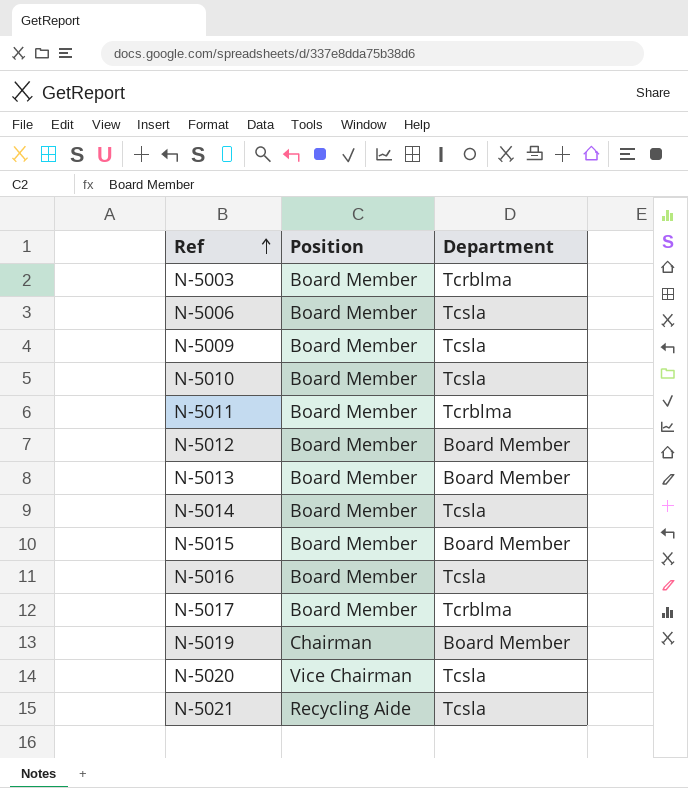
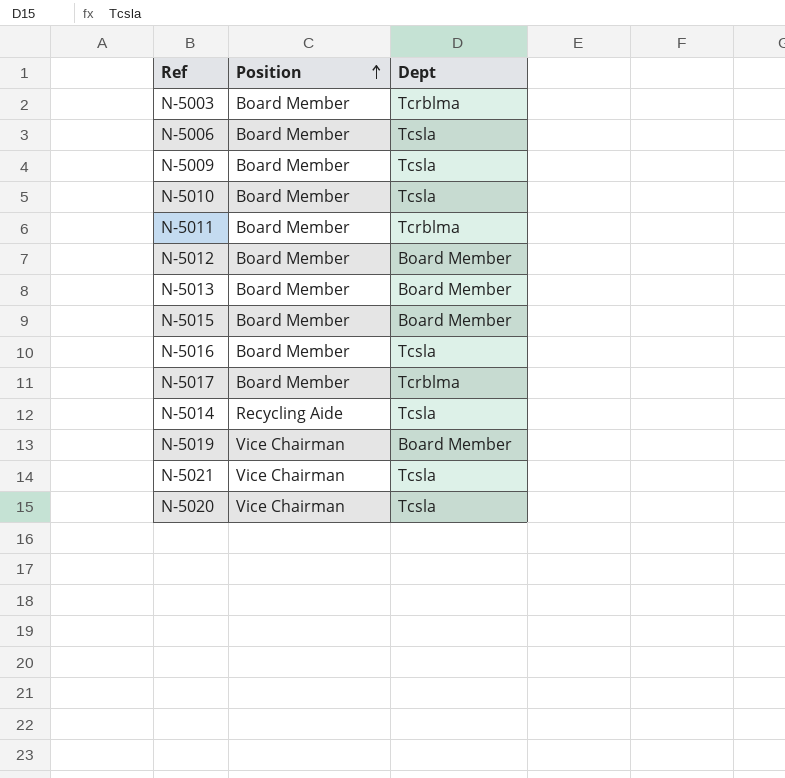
row order: Ref ascending -> Position ascending
column name: Department -> Dept
N-5014 | Position: Board Member -> Recycling Aide
N-5019 | Position: Chairman -> Vice Chairman
N-5021 | Position: Recycling Aide -> Vice Chairman

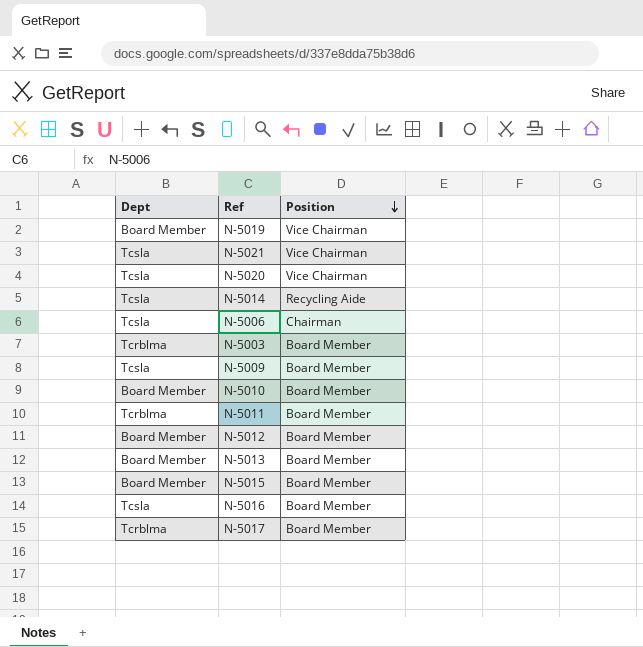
row order: Position ascending -> Position descending
column Dept | position: 3 -> 1
N-5006 | Position: Board Member -> Chairman
N-5010 | Dept: Tcsla -> Board Member

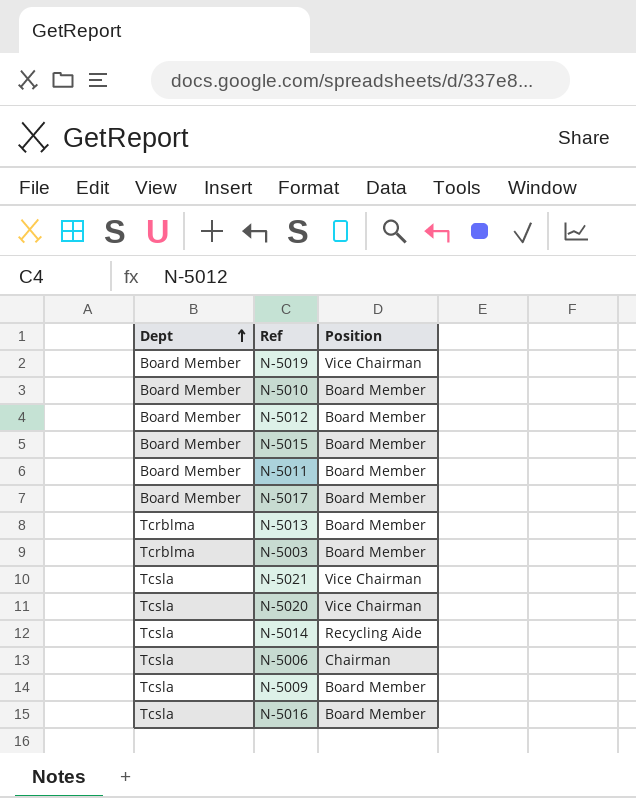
row order: Position descending -> Dept ascending
N-5011 | Dept: Tcrblma -> Board Member
N-5017 | Dept: Tcrblma -> Board Member
N-5013 | Dept: Board Member -> Tcrblma

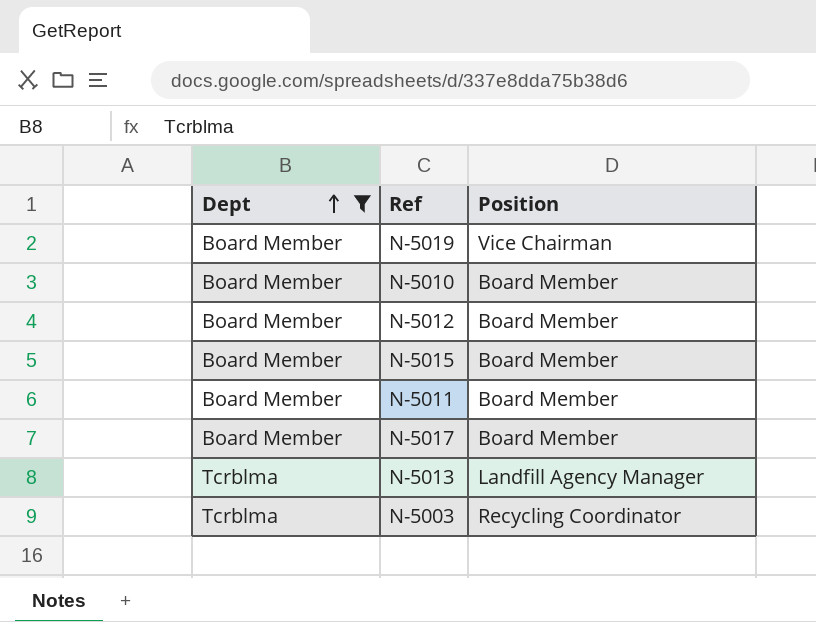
filter: none -> Dept != Tcsla
N-5013 | Position: Board Member -> Landfill Agency Manager
N-5003 | Position: Board Member -> Recycling Coordinator

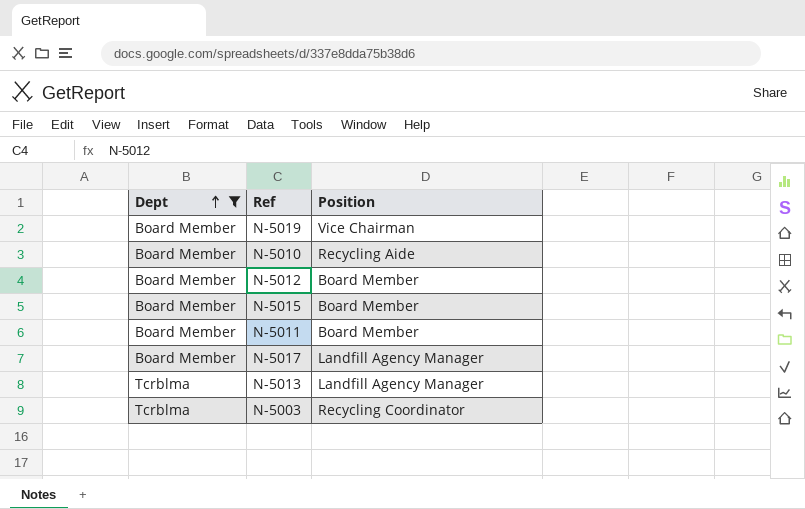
N-5010 | Position: Board Member -> Recycling Aide
N-5017 | Position: Board Member -> Landfill Agency Manager

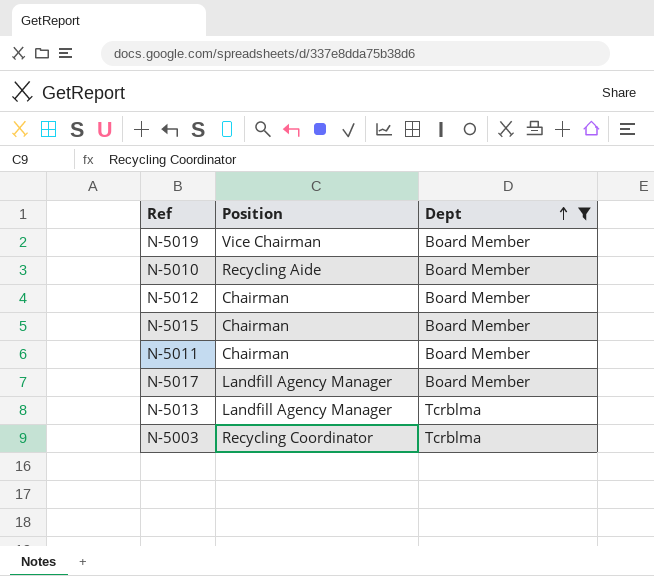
column Dept | position: 1 -> 3
N-5012 | Position: Board Member -> Chairman
N-5015 | Position: Board Member -> Chairman
N-5011 | Position: Board Member -> Chairman

